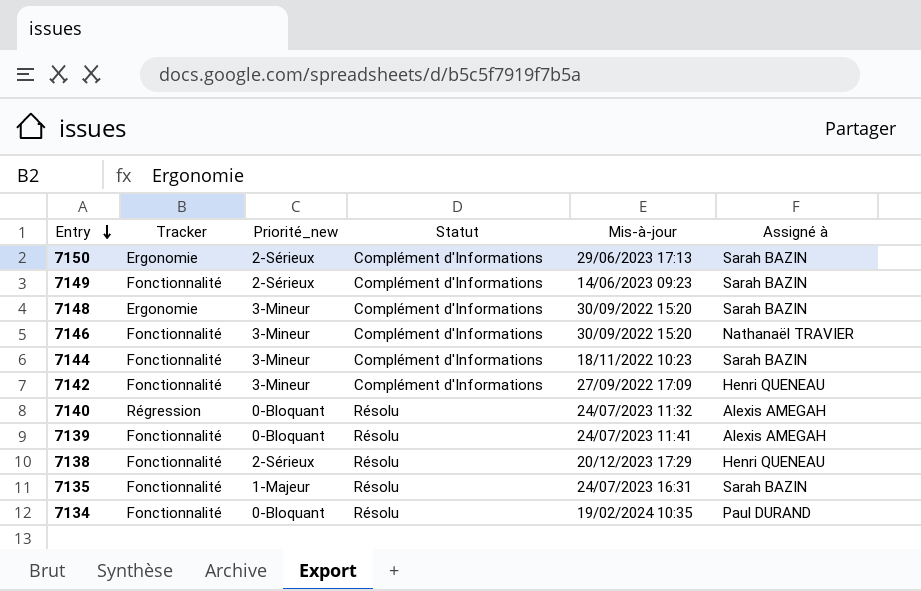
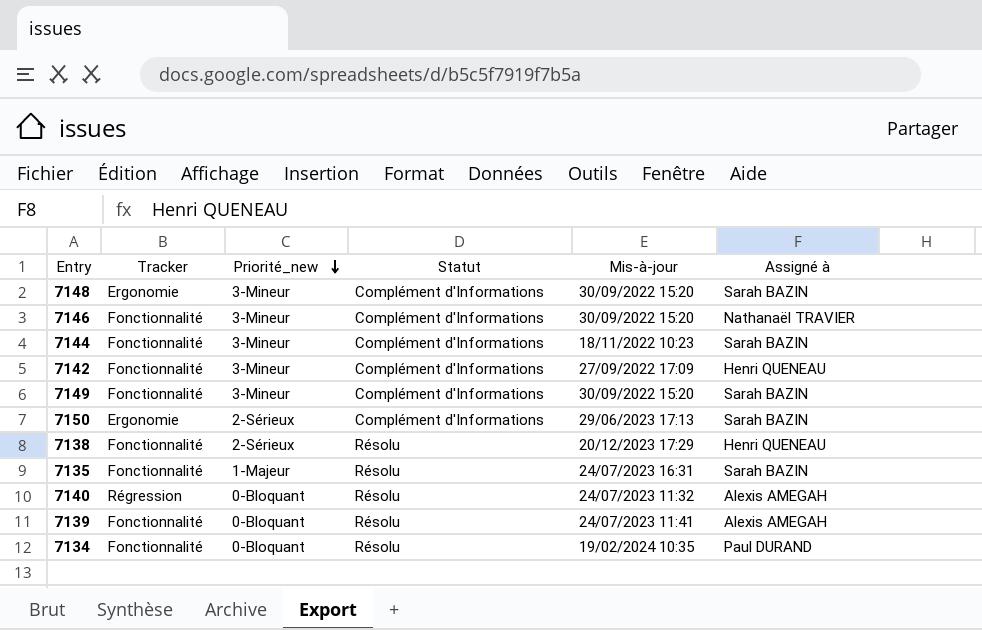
row order: Entry descending -> Priorité_new descending
7149 | Priorité_new: 2-Sérieux -> 3-Mineur
7149 | Mis-à-jour: 14/06/2023 09:23 -> 30/09/2022 15:20

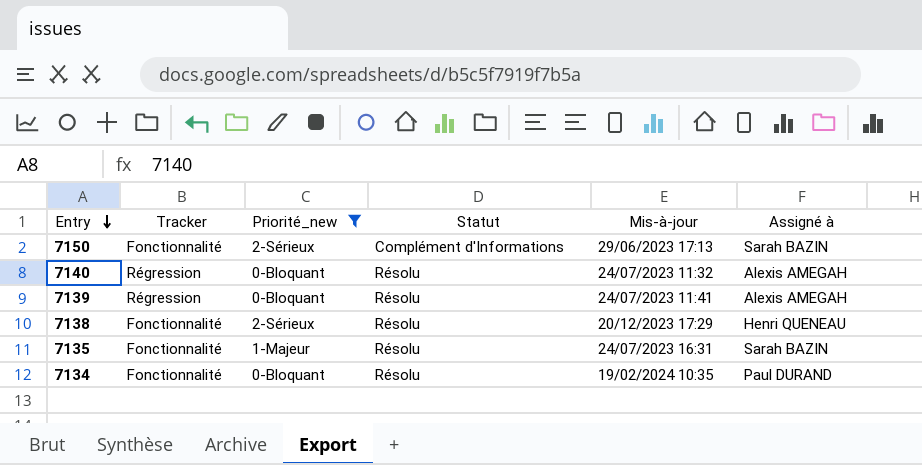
filter: none -> Priorité_new != 3-Mineur
row order: Priorité_new descending -> Entry descending
7150 | Tracker: Ergonomie -> Fonctionnalité
7139 | Tracker: Fonctionnalité -> Régression

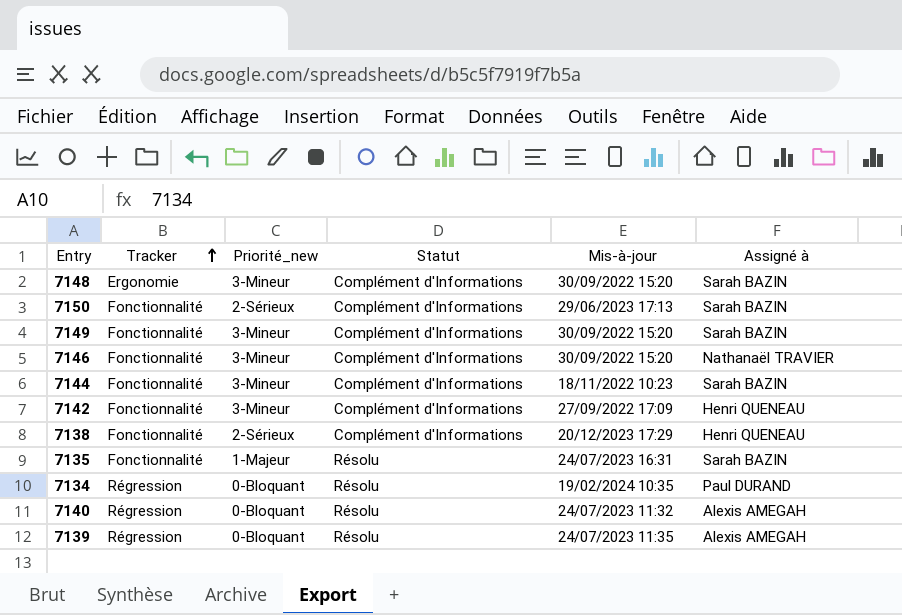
filter: Priorité_new != 3-Mineur -> none
row order: Entry descending -> Tracker ascending
7138 | Statut: Résolu -> Complément d'Informations
7134 | Tracker: Fonctionnalité -> Régression
7139 | Mis-à-jour: 24/07/2023 11:41 -> 24/07/2023 11:35

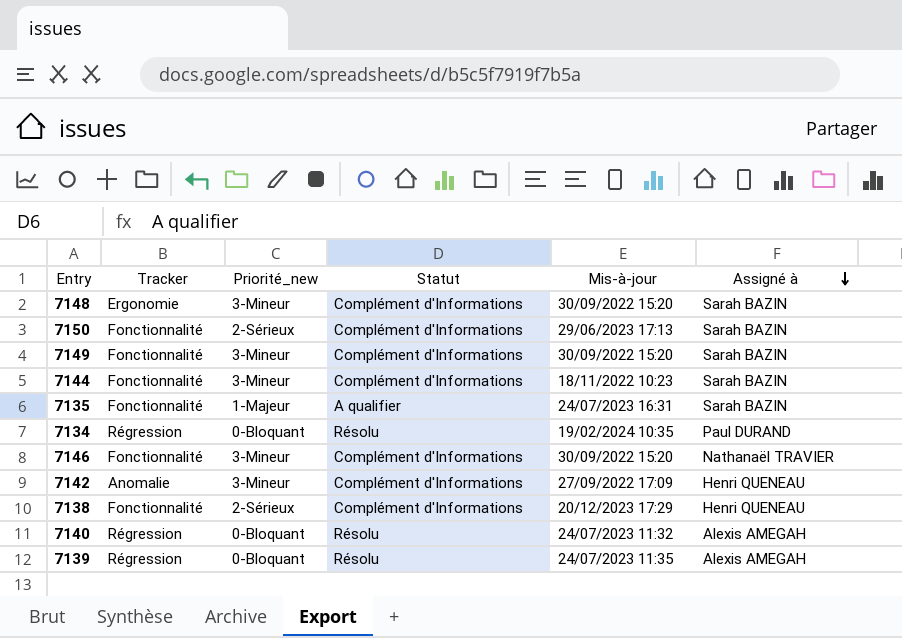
row order: Tracker ascending -> Assigné à descending
7135 | Statut: Résolu -> A qualifier
7142 | Tracker: Fonctionnalité -> Anomalie

